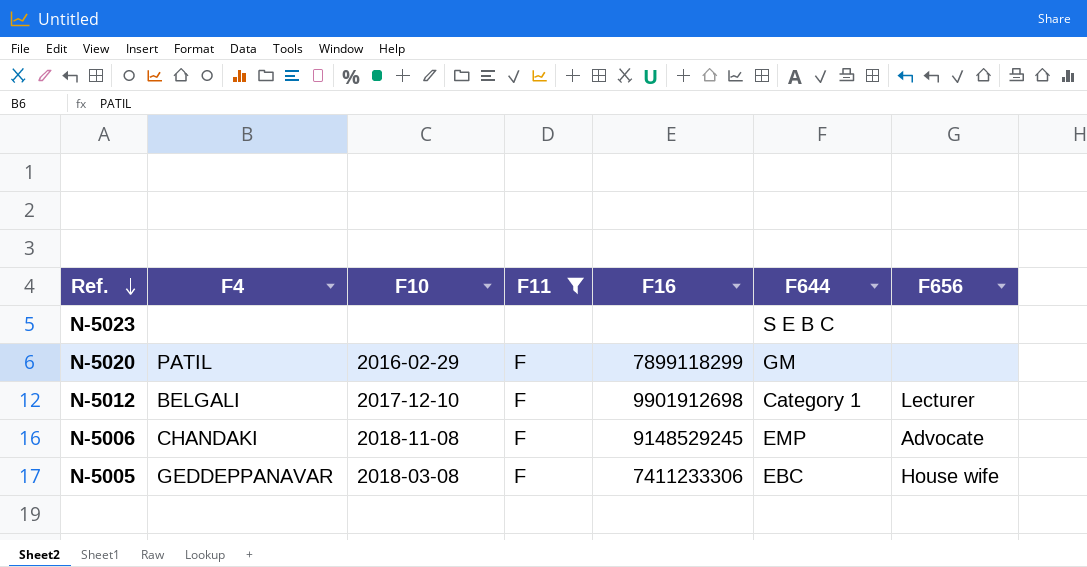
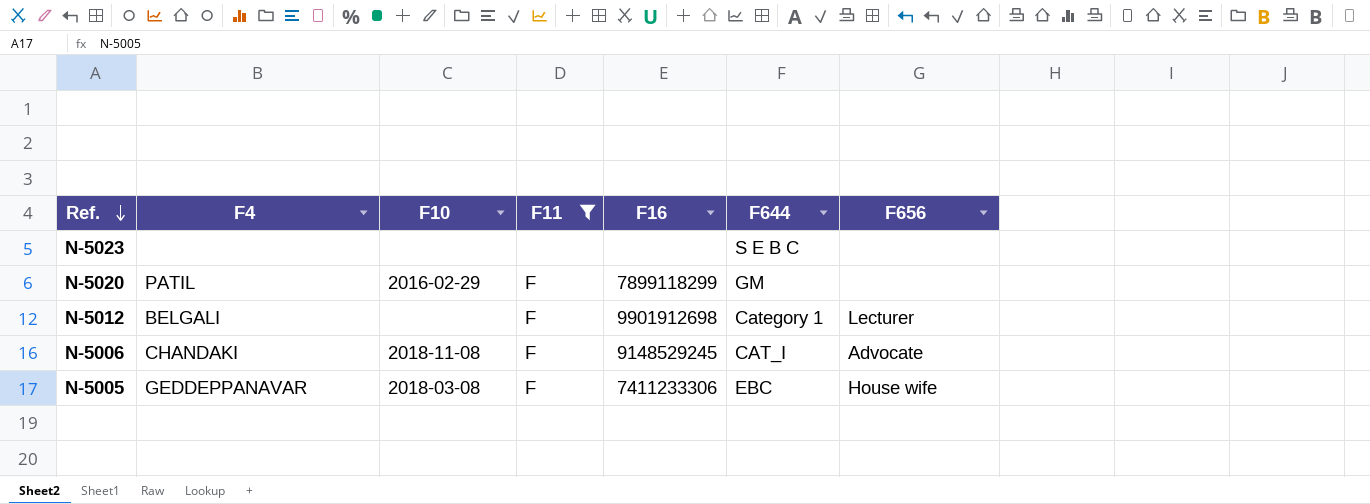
N-5012 | F10: 2017-12-10 -> none
N-5006 | F644: EMP -> CAT_I

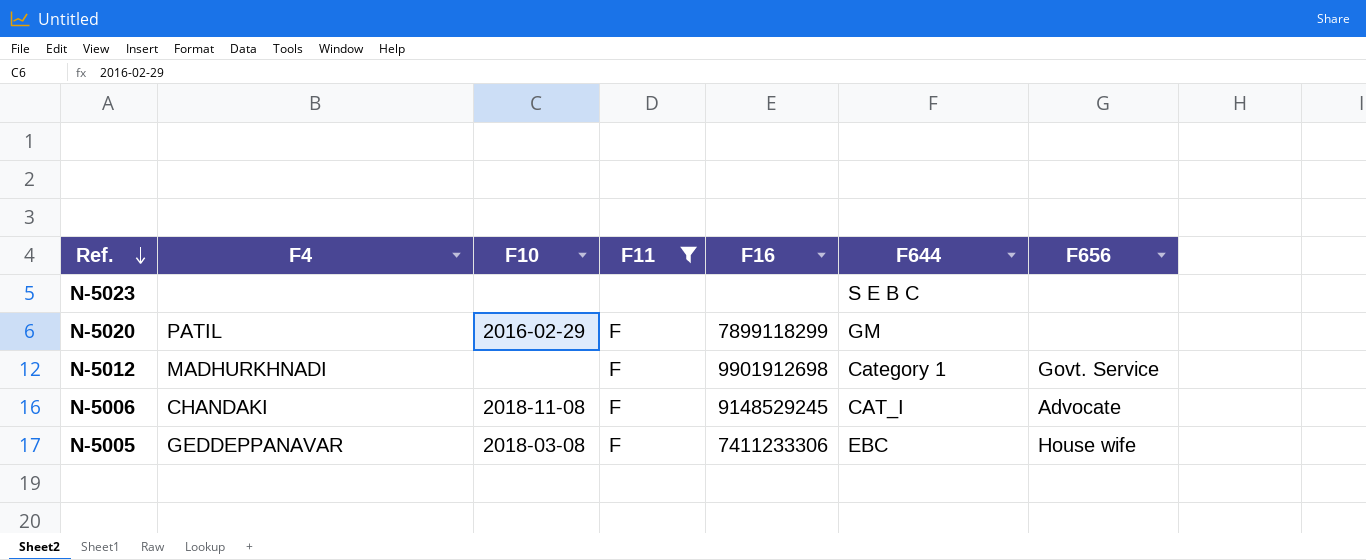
N-5012 | F4: BELGALI -> MADHURKHNADI
N-5012 | F656: Lecturer -> Govt. Service

